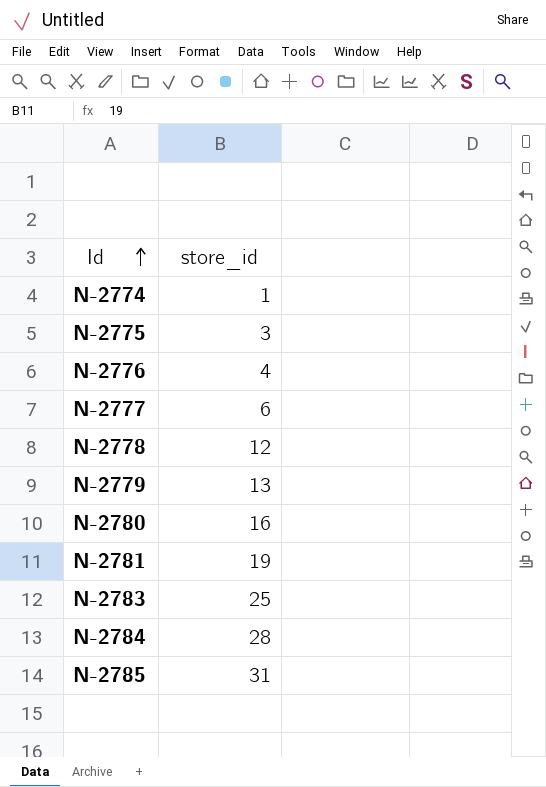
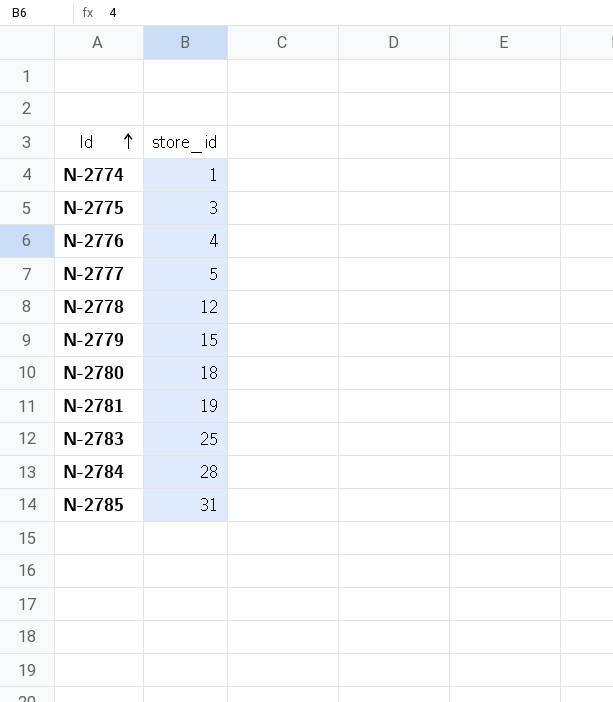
N-2777 | store_id: 6 -> 5
N-2779 | store_id: 13 -> 15
N-2780 | store_id: 16 -> 18

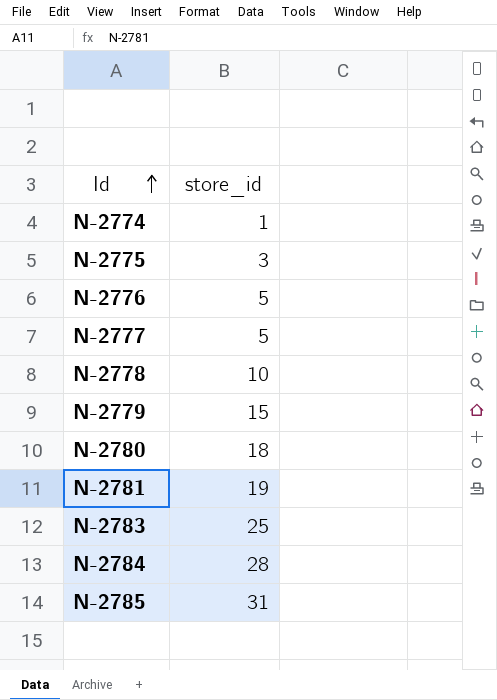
N-2776 | store_id: 4 -> 5
N-2778 | store_id: 12 -> 10

